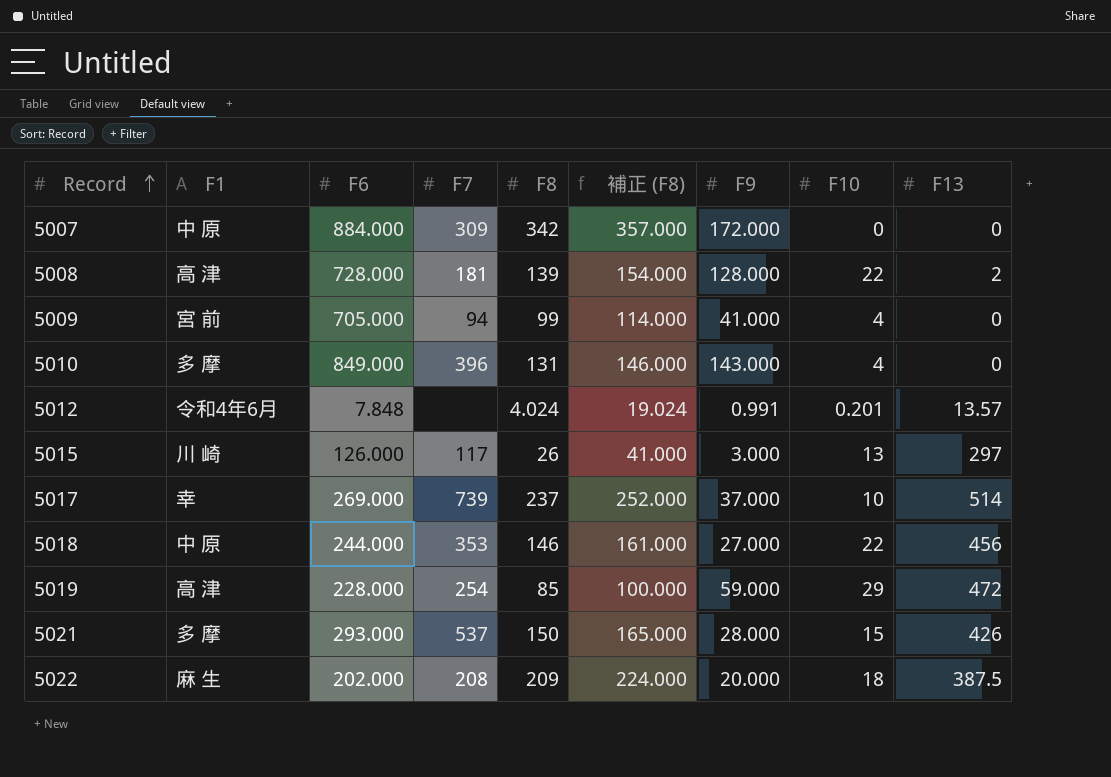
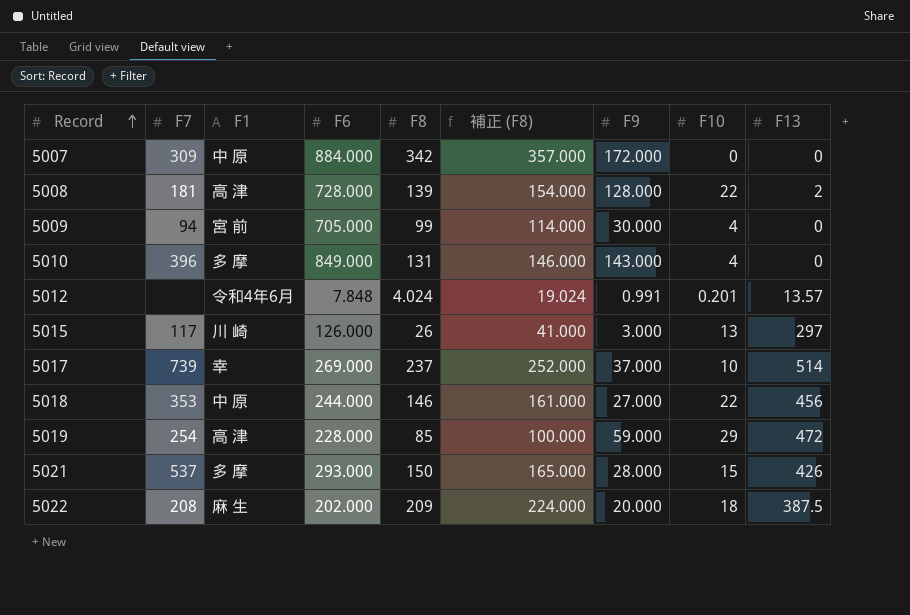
column F7 | position: 4 -> 2
5009 | F9: 41.000 -> 30.000

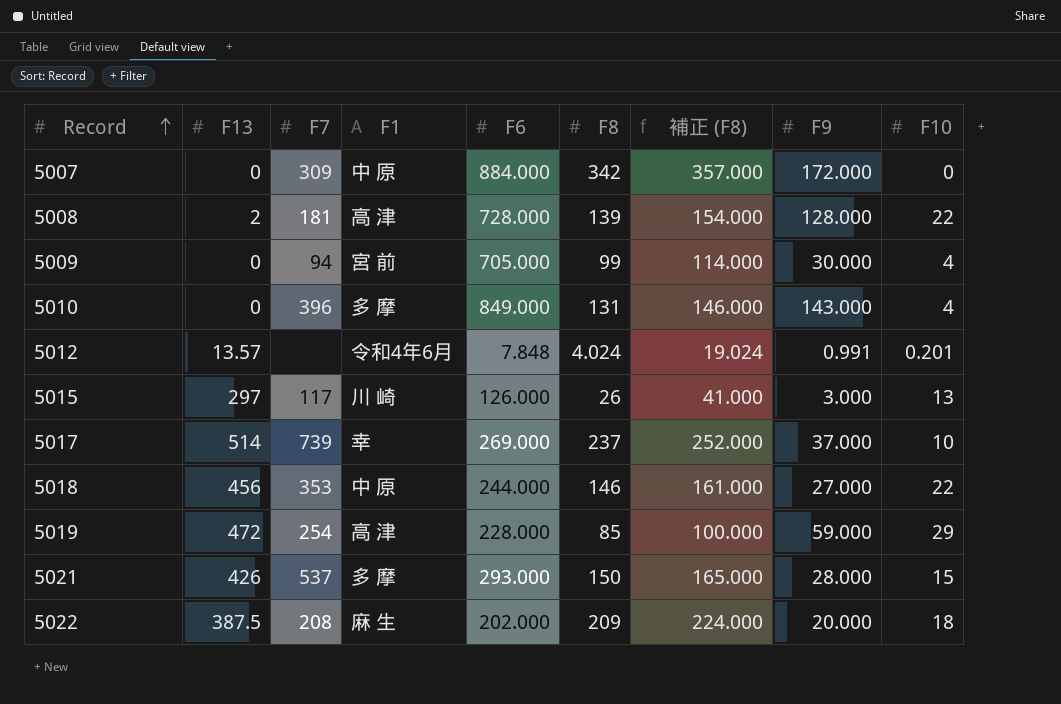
column F13 | position: 9 -> 2

